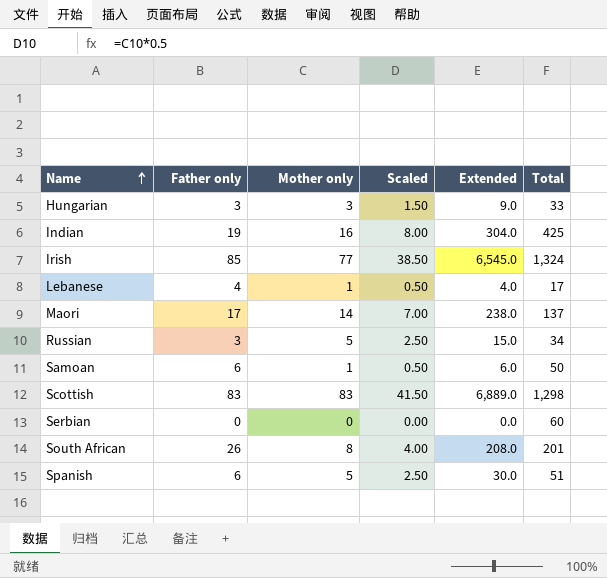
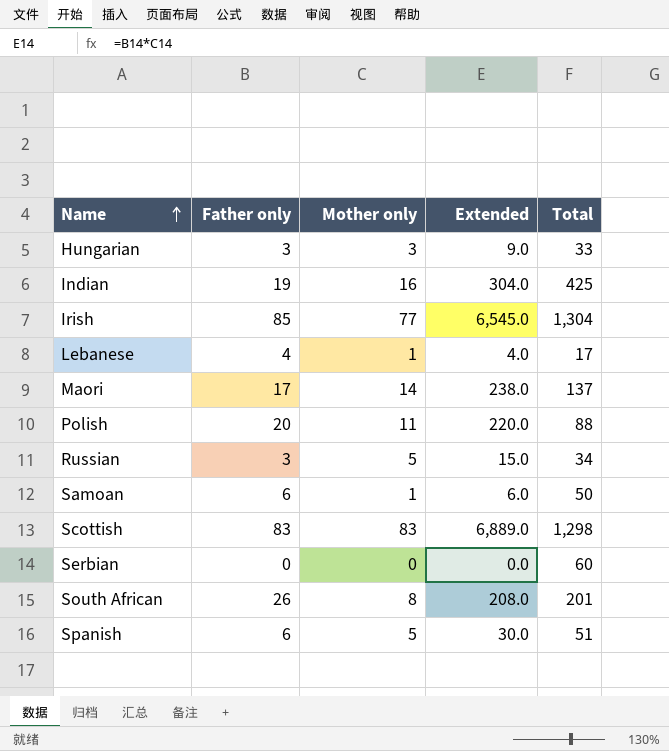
column Scaled | formula: [Mother only] * 0.5 -> none
Irish | Total: 1,324 -> 1,304
row Polish: none -> 20 | 11 | 220.0 | 88

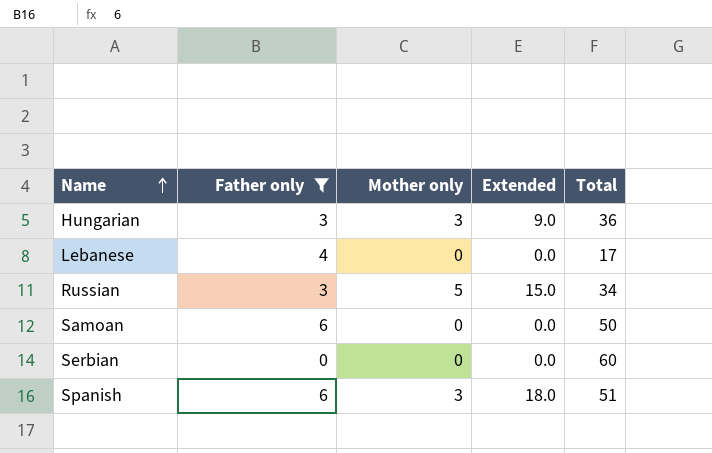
filter: none -> Father only <= 6
Hungarian | Total: 33 -> 36
Lebanese | Mother only: 1 -> 0
Lebanese | Extended: 4.0 -> 0.0
Samoan | Mother only: 1 -> 0
Samoan | Extended: 6.0 -> 0.0
Spanish | Mother only: 5 -> 3
Spanish | Extended: 30.0 -> 18.0

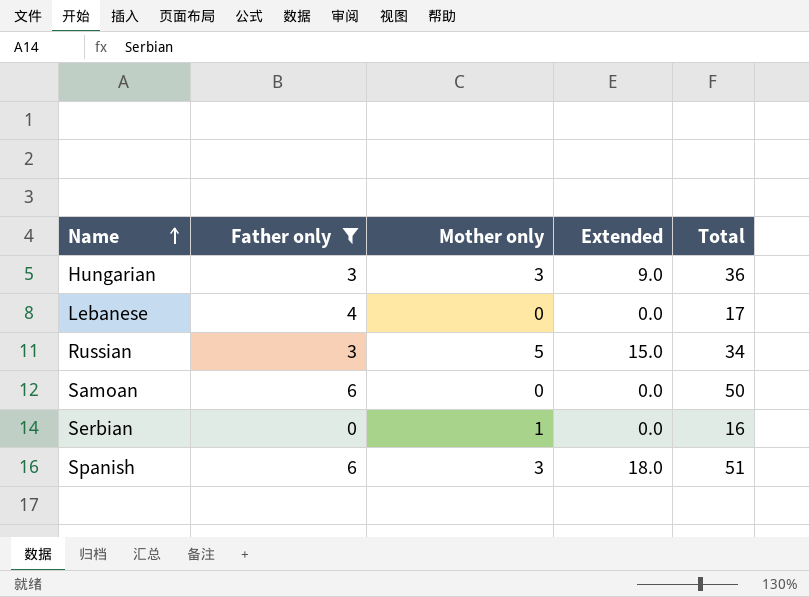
Serbian | Mother only: 0 -> 1
Serbian | Total: 60 -> 16

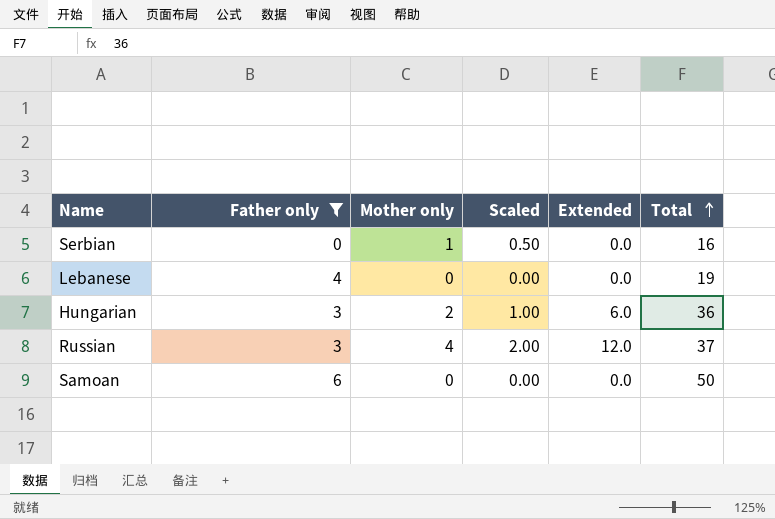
row order: Name ascending -> Total ascending
column Scaled | formula: none -> [Mother only] * 0.5
row Spanish: 6 | 3 | 18.0 | 51 -> none
Lebanese | Total: 17 -> 19
Hungarian | Mother only: 3 -> 2
Hungarian | Extended: 9.0 -> 6.0
Russian | Mother only: 5 -> 4
Russian | Extended: 15.0 -> 12.0
Russian | Total: 34 -> 37

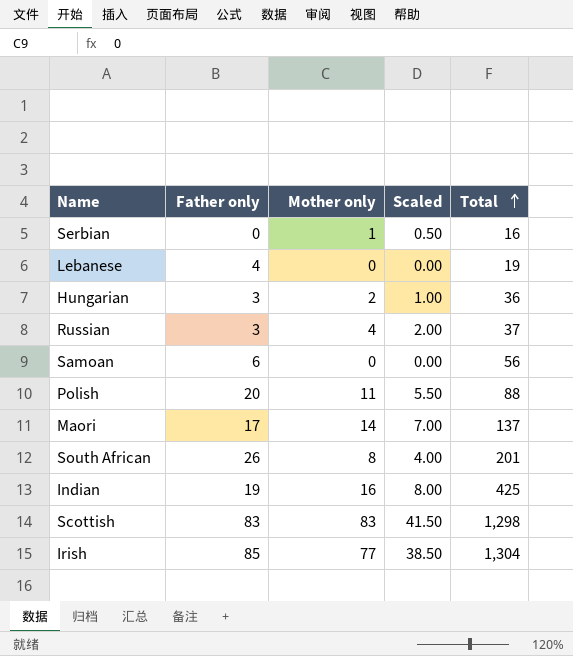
filter: Father only <= 6 -> none
column Extended | formula: [Father only] * [Mother only] -> none
Samoan | Total: 50 -> 56

